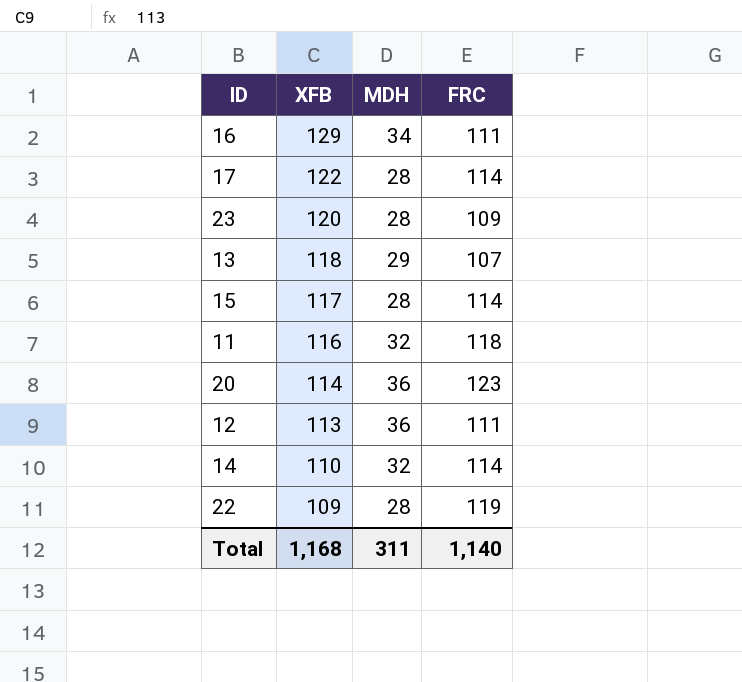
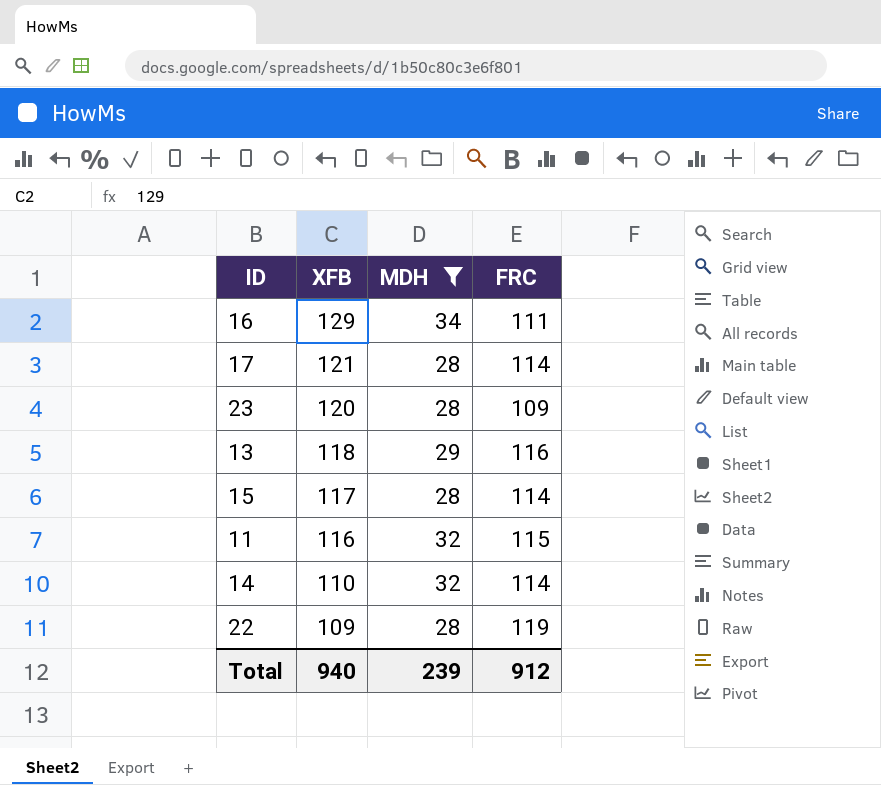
filter: none -> MDH != 36
17 | XFB: 122 -> 121
13 | FRC: 107 -> 116
11 | FRC: 118 -> 115
Total | XFB: 1,168 -> 940
Total | MDH: 311 -> 239
Total | FRC: 1,140 -> 912

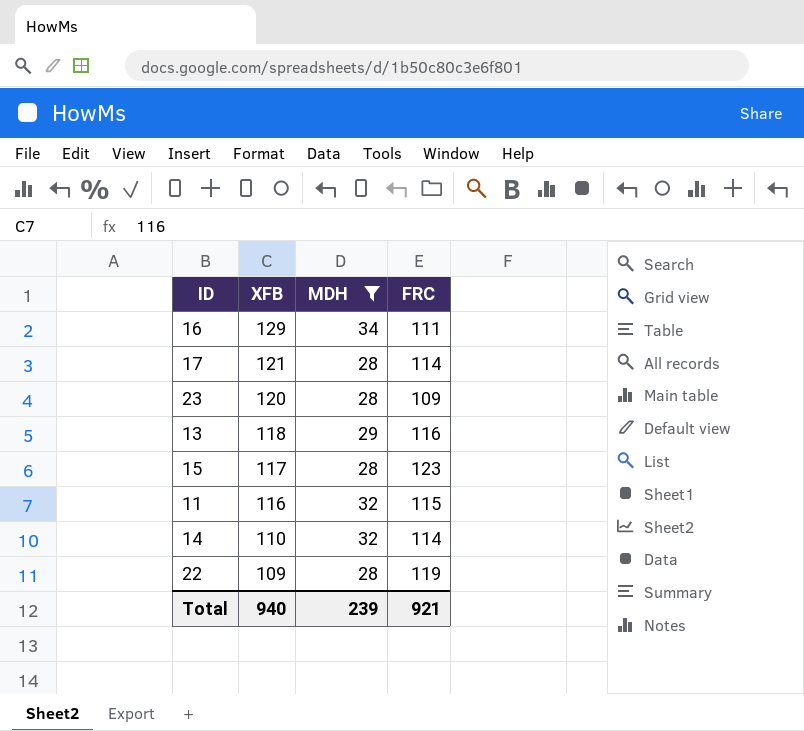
15 | FRC: 114 -> 123
Total | FRC: 912 -> 921

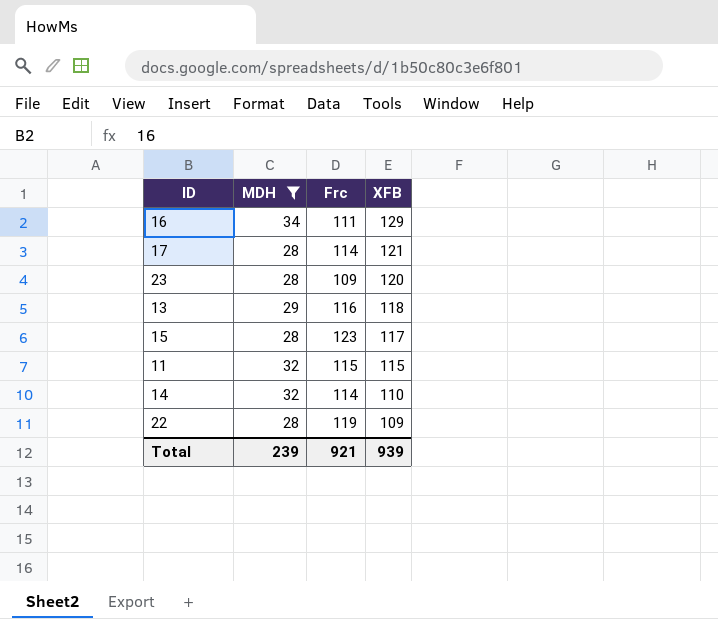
column name: FRC -> Frc
column XFB | position: 2 -> 4
11 | XFB: 116 -> 115
Total | XFB: 940 -> 939

